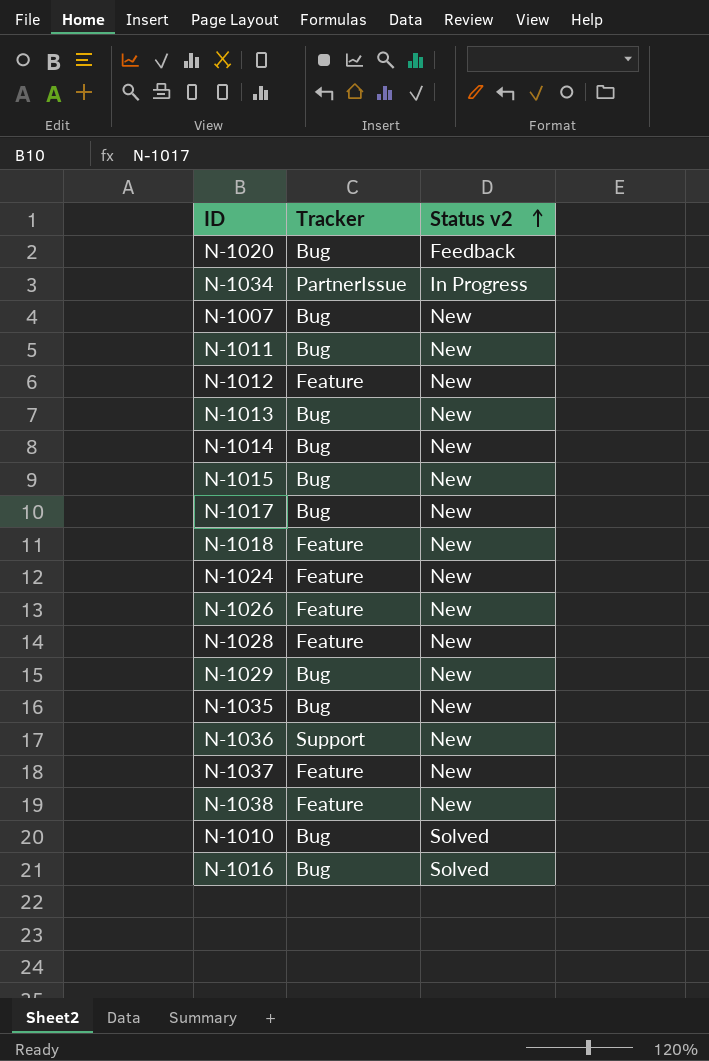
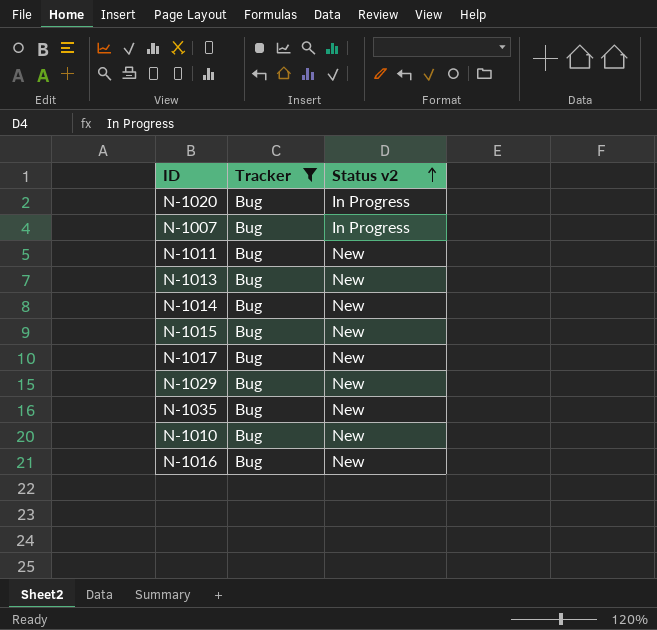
filter: none -> Tracker = Bug
N-1020 | Status v2: Feedback -> In Progress
N-1007 | Status v2: New -> In Progress
N-1010 | Status v2: Solved -> New
N-1016 | Status v2: Solved -> New

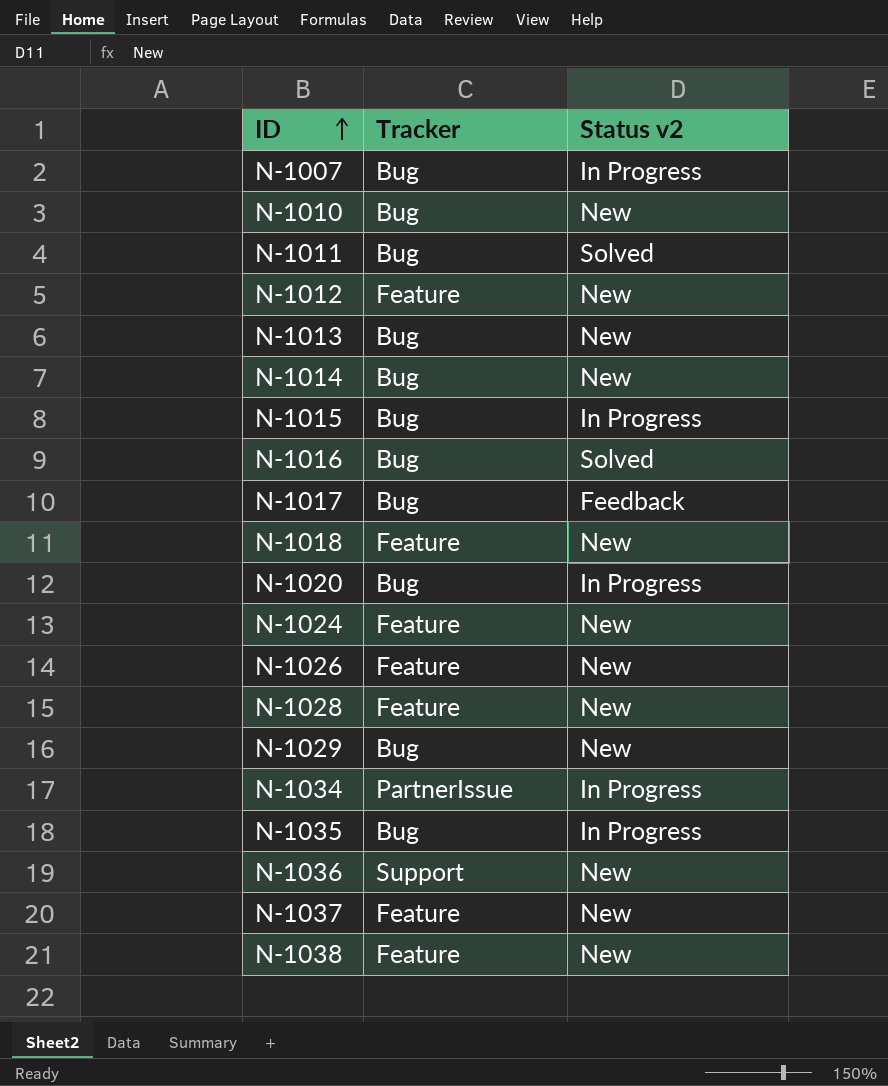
filter: Tracker = Bug -> none
row order: Status v2 ascending -> ID ascending
N-1011 | Status v2: New -> Solved
N-1015 | Status v2: New -> In Progress
N-1016 | Status v2: New -> Solved
N-1017 | Status v2: New -> Feedback
N-1035 | Status v2: New -> In Progress

